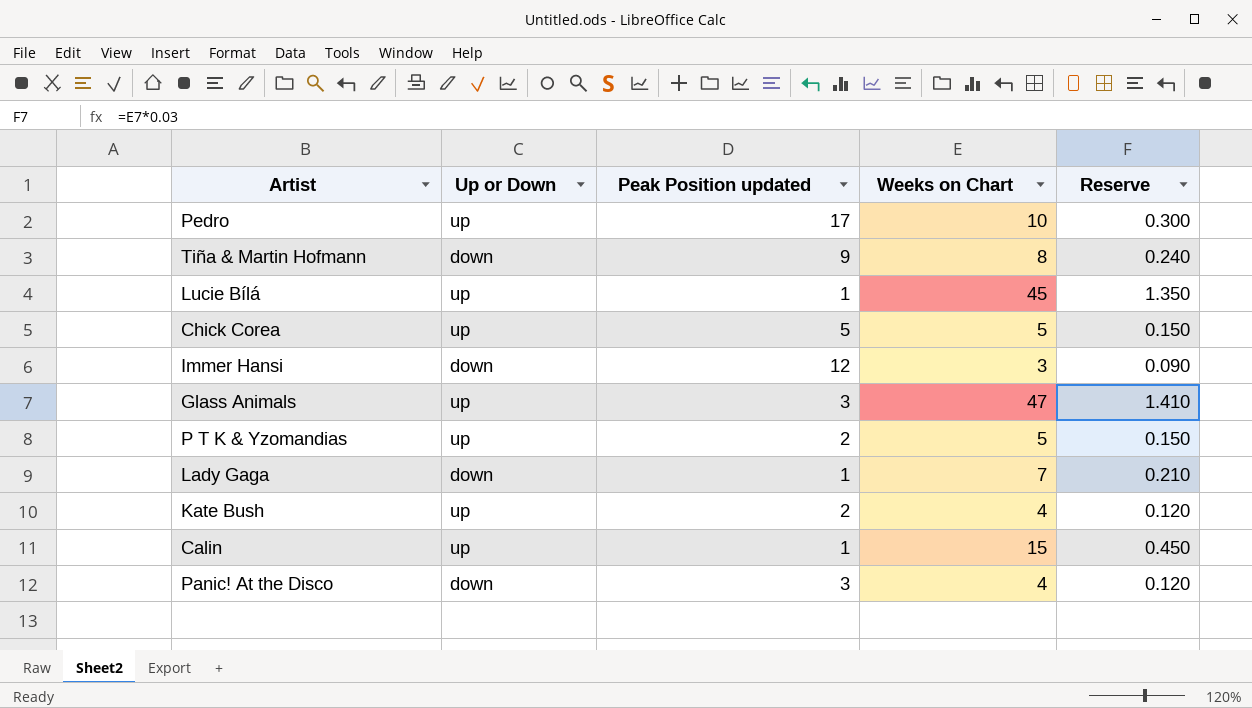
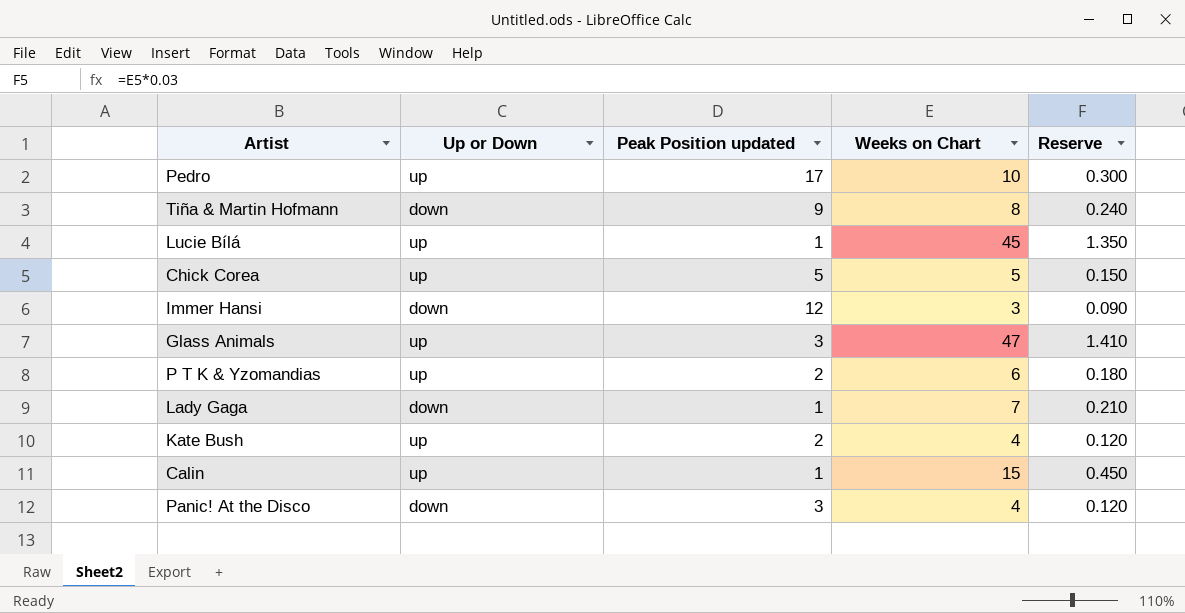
P T K & Yzomandias | Weeks on Chart: 5 -> 6
P T K & Yzomandias | Reserve: 0.150 -> 0.180

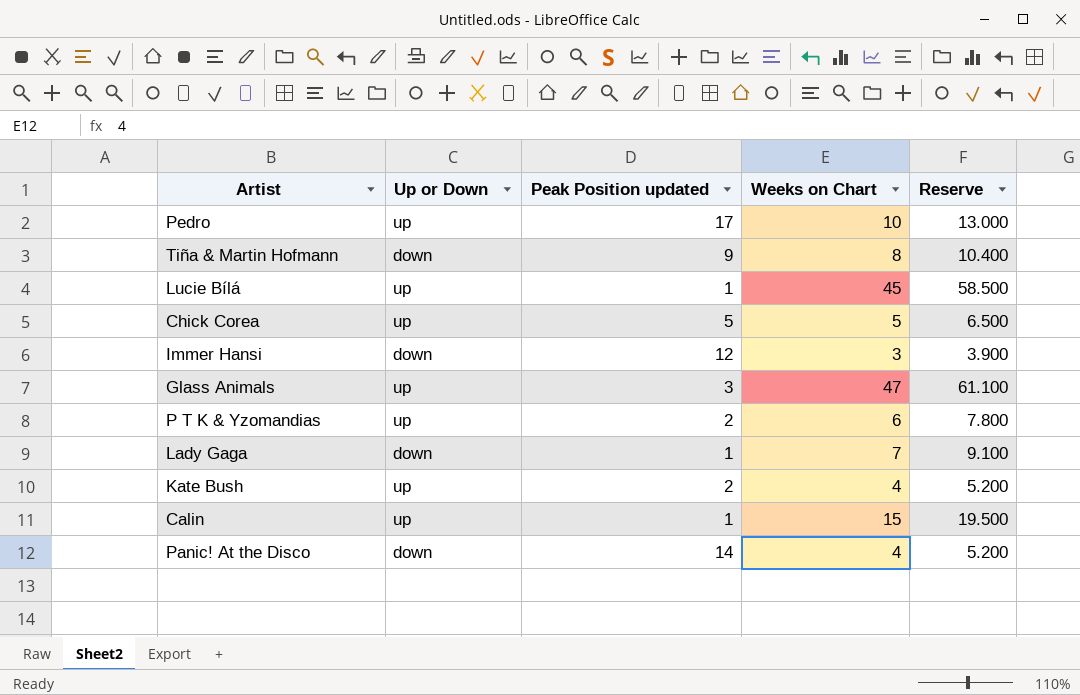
column Reserve | formula: [Weeks on Chart] * 0.03 -> [Weeks on Chart] * 1.3
Panic! At the Disco | Peak Position updated: 3 -> 14

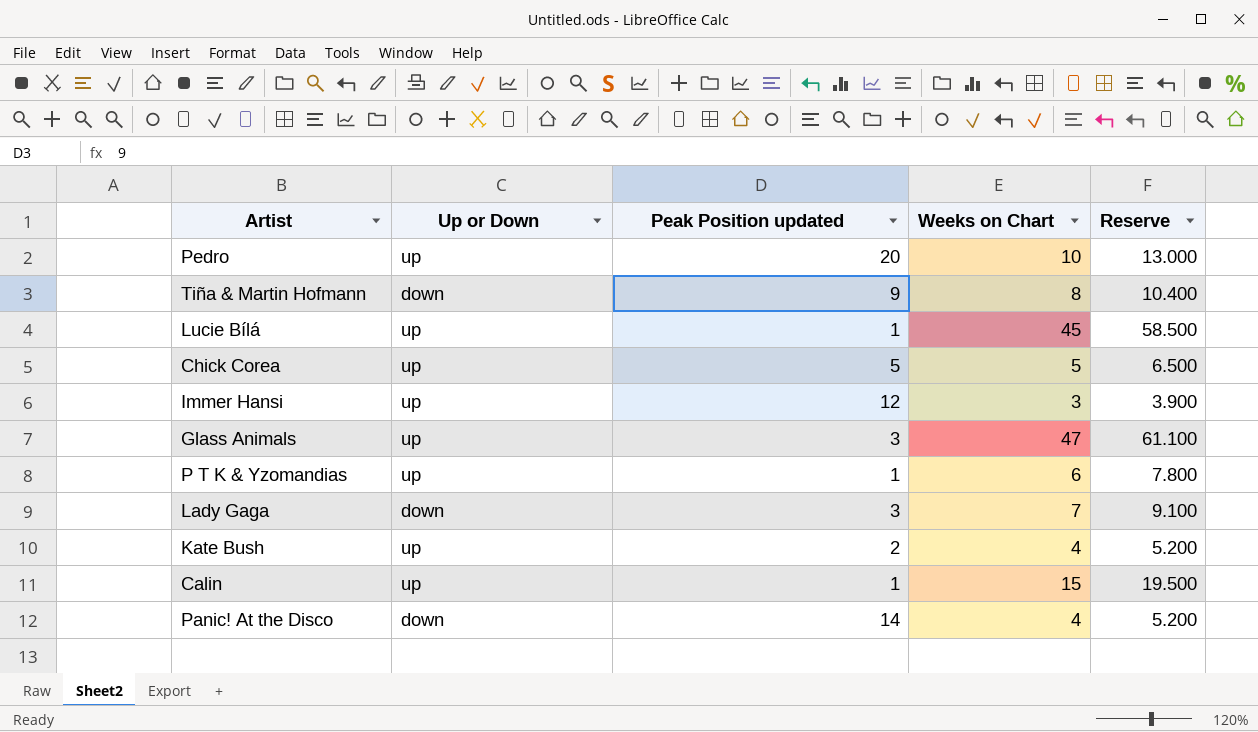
Pedro | Peak Position updated: 17 -> 20
Immer Hansi | Up or Down: down -> up
P T K & Yzomandias | Peak Position updated: 2 -> 1
Lady Gaga | Peak Position updated: 1 -> 3

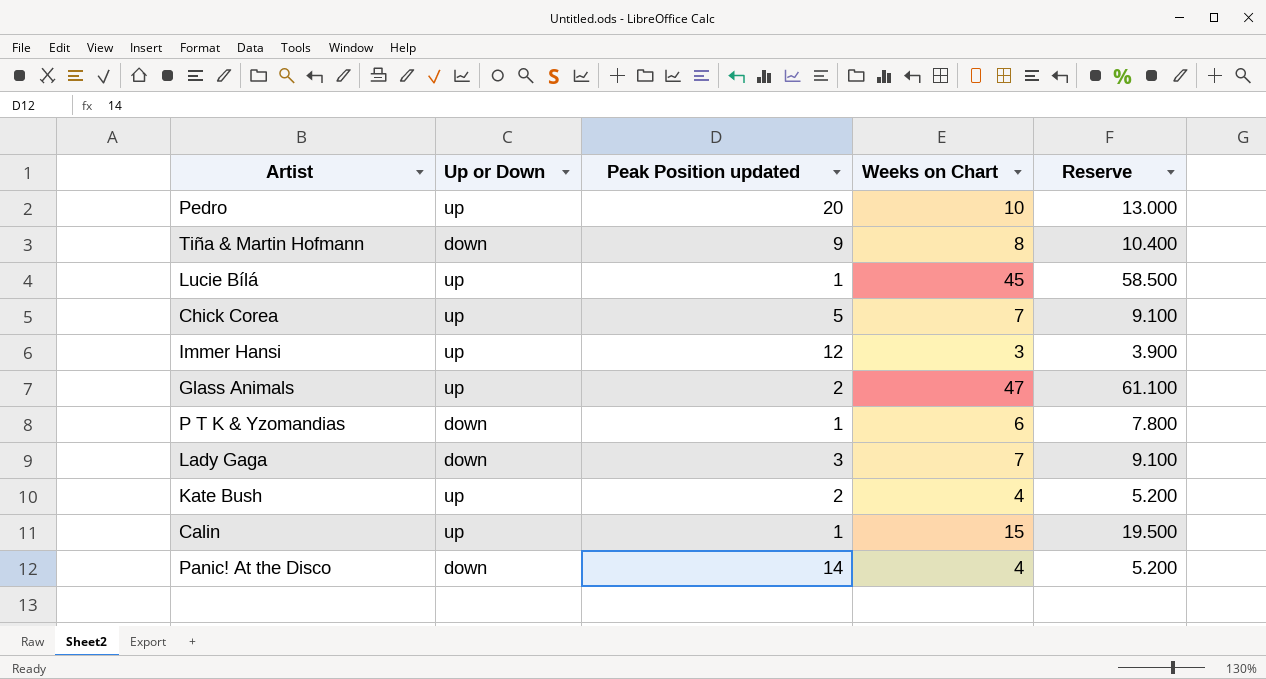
Chick Corea | Weeks on Chart: 5 -> 7
Chick Corea | Reserve: 6.500 -> 9.100
Glass Animals | Peak Position updated: 3 -> 2
P T K & Yzomandias | Up or Down: up -> down

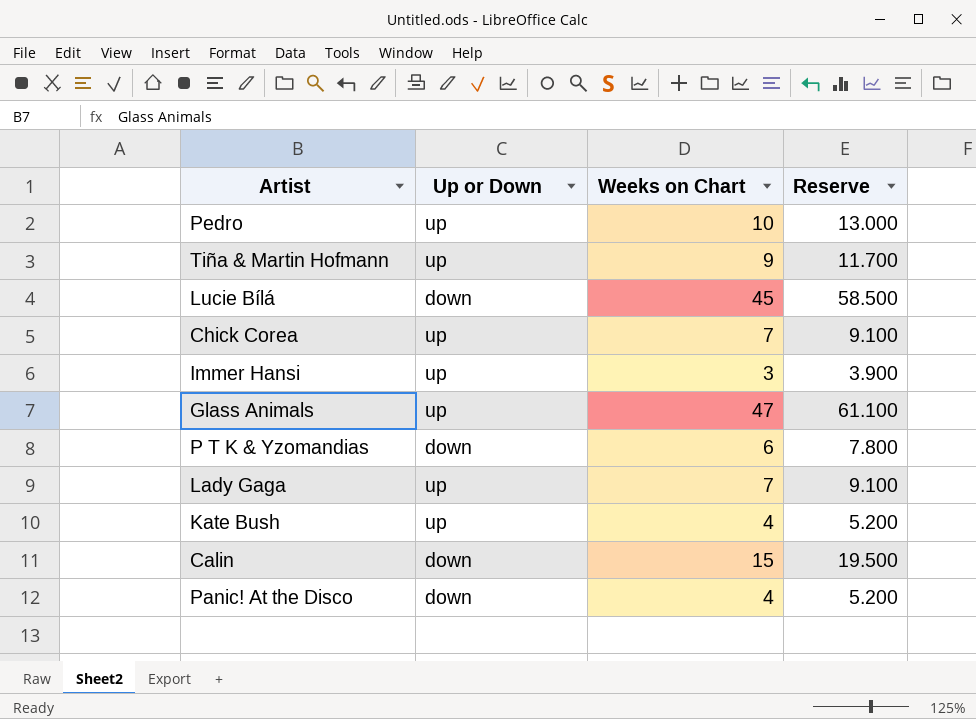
column Peak Position updated | position: 3 -> none
Tiña & Martin Hofmann | Up or Down: down -> up
Tiña & Martin Hofmann | Weeks on Chart: 8 -> 9
Tiña & Martin Hofmann | Reserve: 10.400 -> 11.700
Lucie Bílá | Up or Down: up -> down
Lady Gaga | Up or Down: down -> up
Calin | Up or Down: up -> down

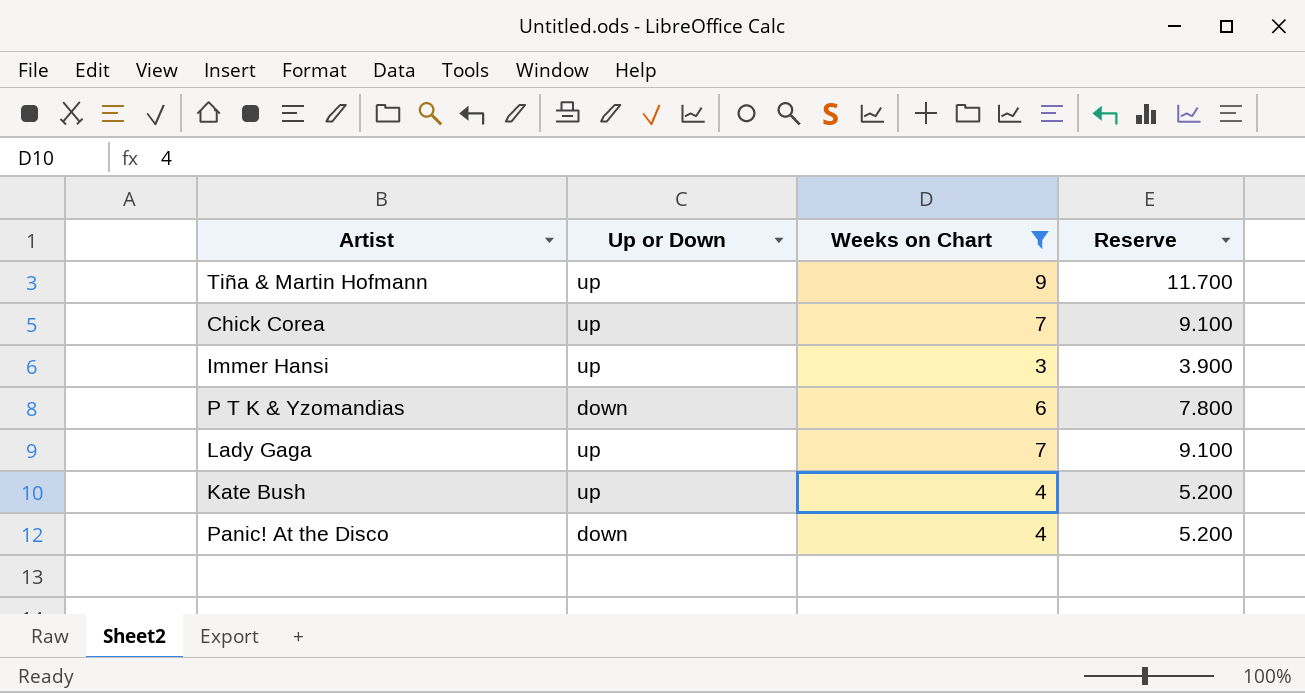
filter: none -> Weeks on Chart <= 9

